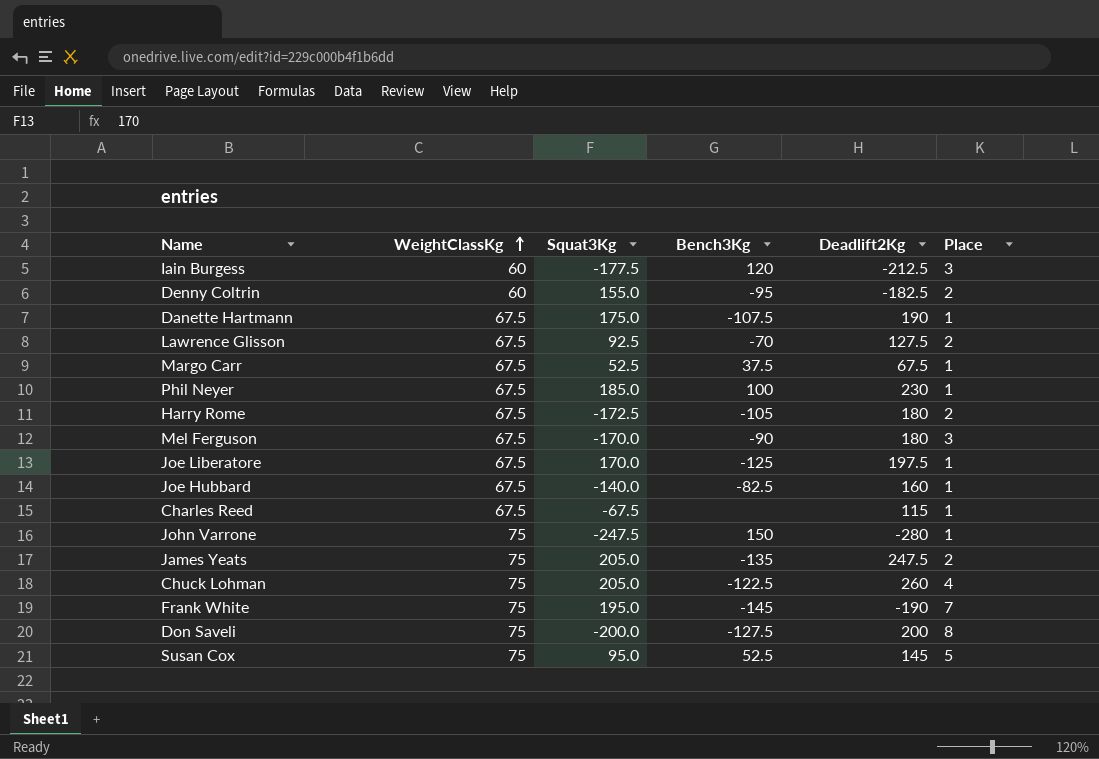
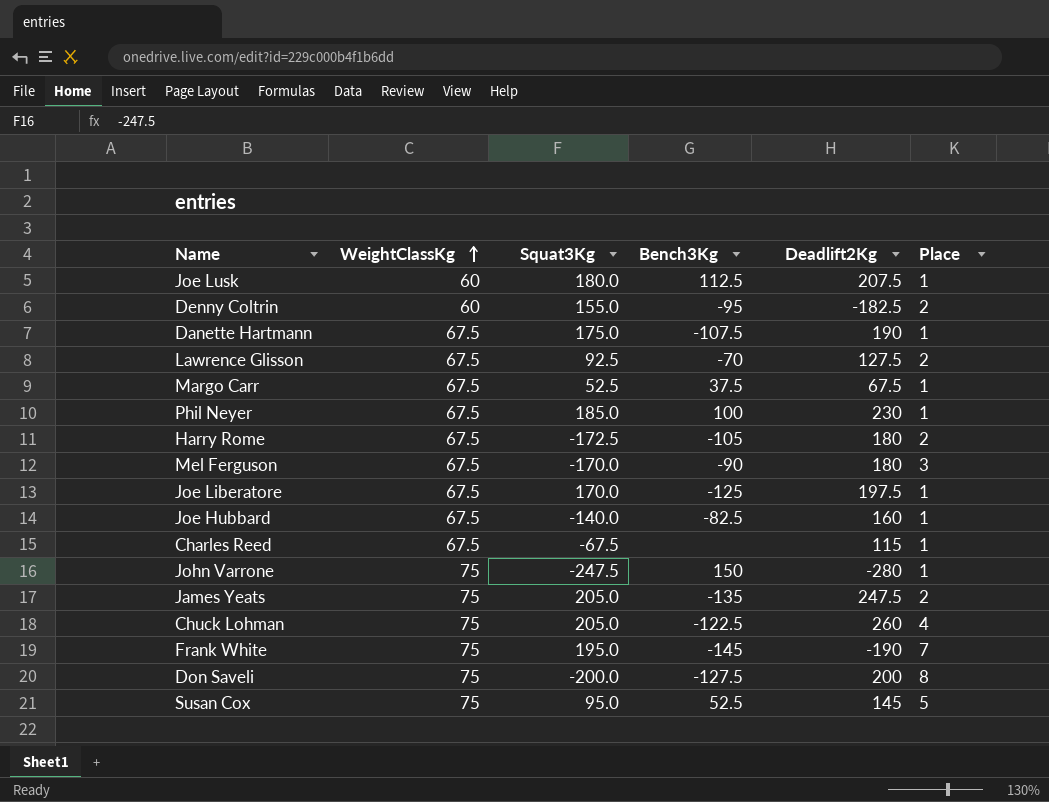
row Iain Burgess: 60 | -177.5 | 120 | -212.5 | 3 -> none
row Joe Lusk: none -> 60 | 180.0 | 112.5 | 207.5 | 1

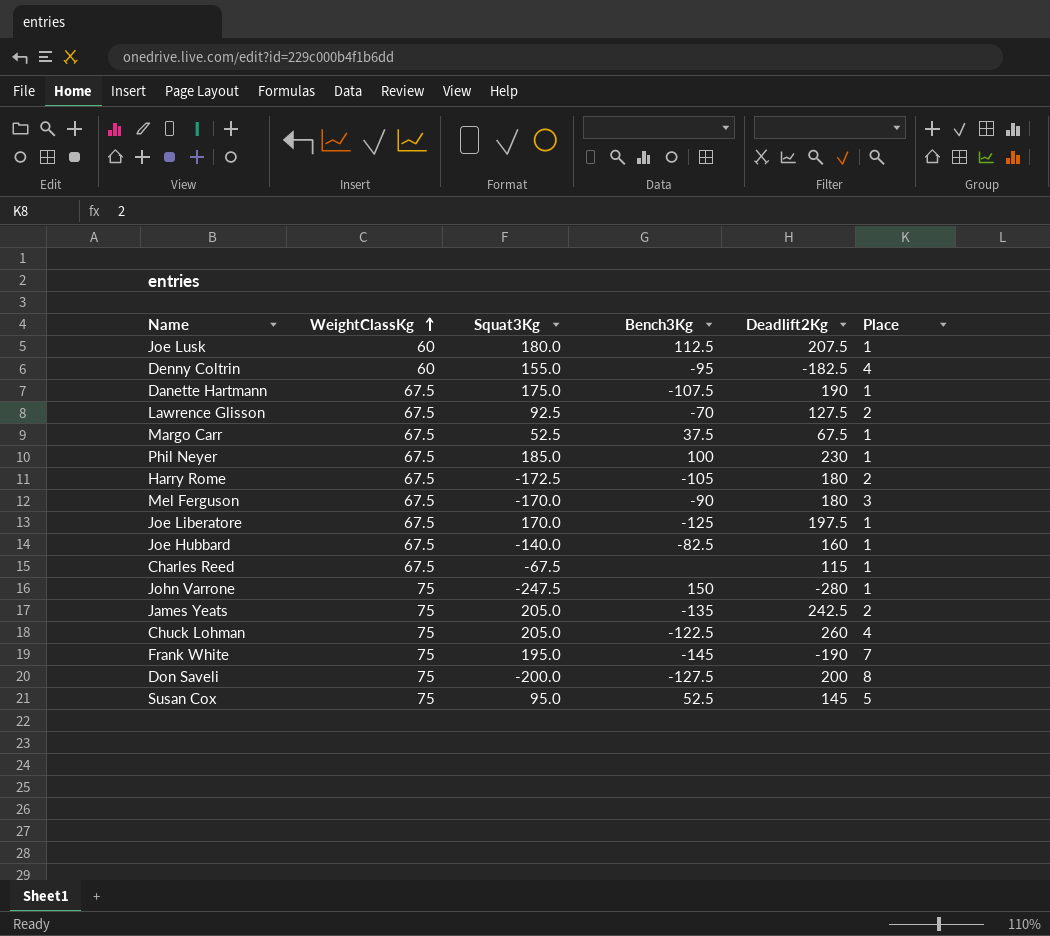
Denny Coltrin | Place: 2 -> 4
James Yeats | Deadlift2Kg: 247.5 -> 242.5

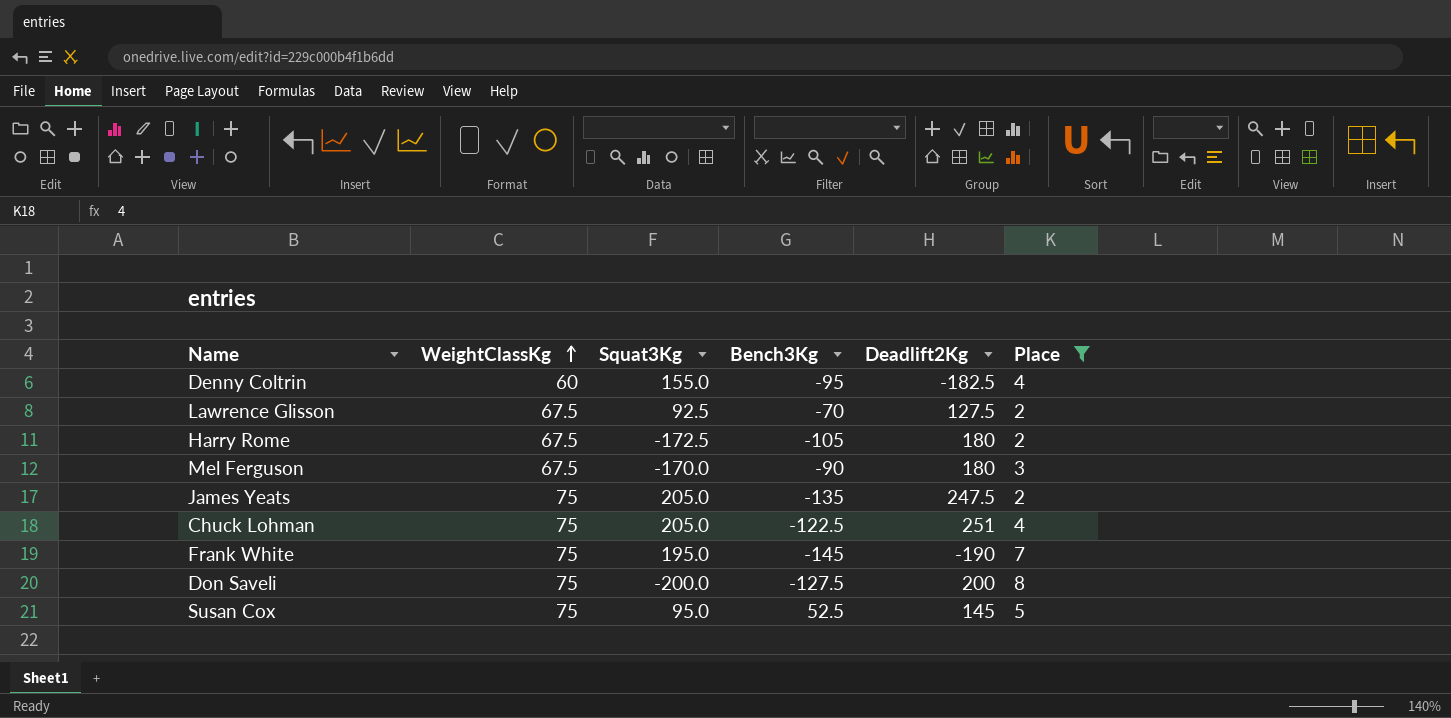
filter: none -> Place != 1
James Yeats | Deadlift2Kg: 242.5 -> 247.5
Chuck Lohman | Deadlift2Kg: 260 -> 251

